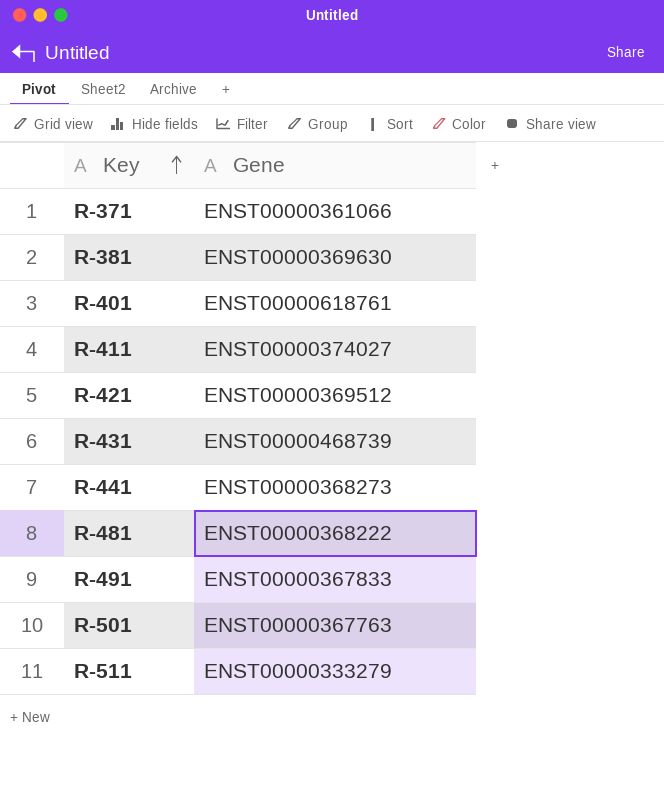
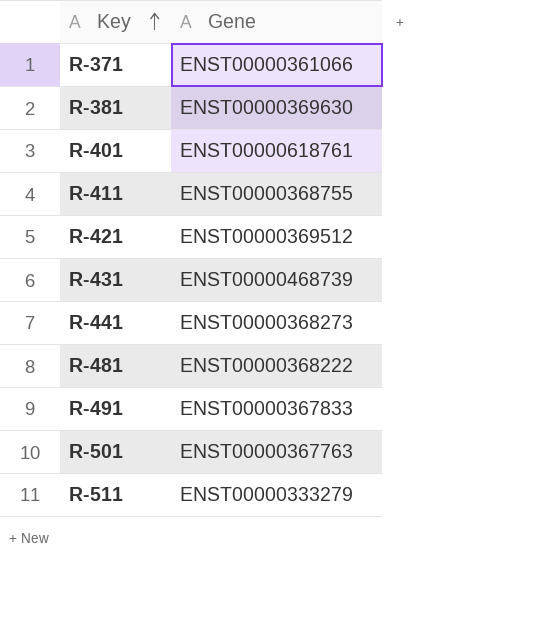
R-411 | Gene: ENST00000374027 -> ENST00000368755

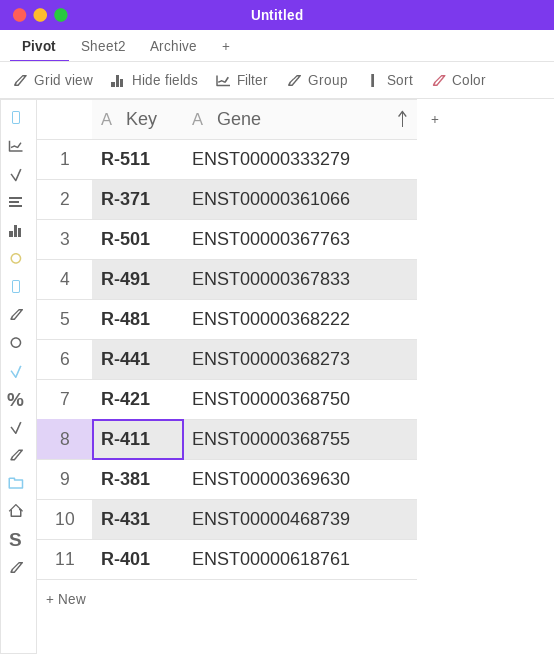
row order: Key ascending -> Gene ascending
R-421 | Gene: ENST00000369512 -> ENST00000368750

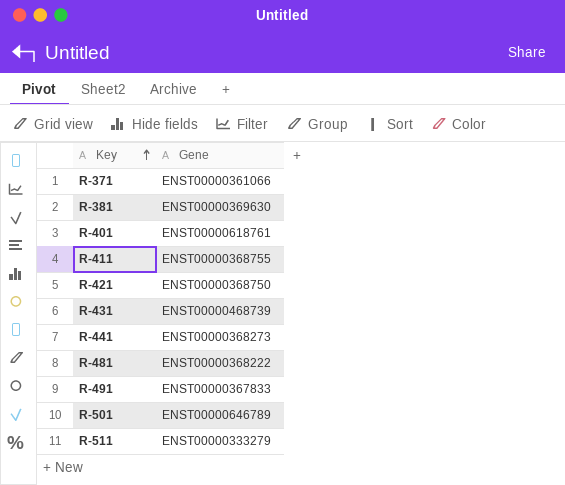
row order: Gene ascending -> Key ascending
R-501 | Gene: ENST00000367763 -> ENST00000646789

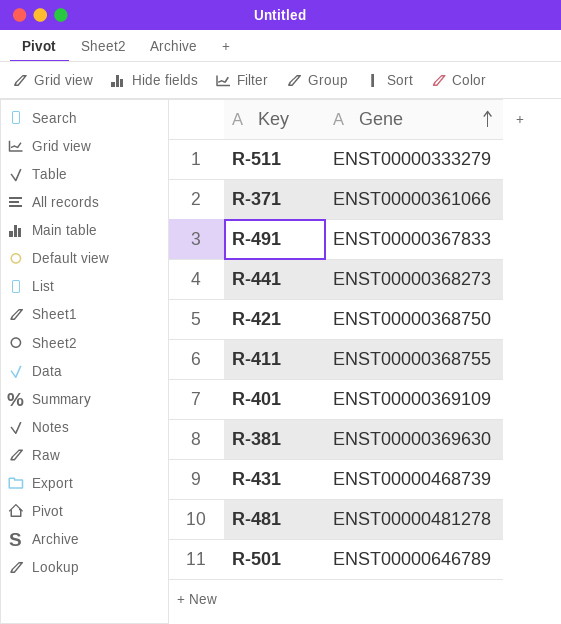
row order: Key ascending -> Gene ascending
R-401 | Gene: ENST00000618761 -> ENST00000369109
R-481 | Gene: ENST00000368222 -> ENST00000481278

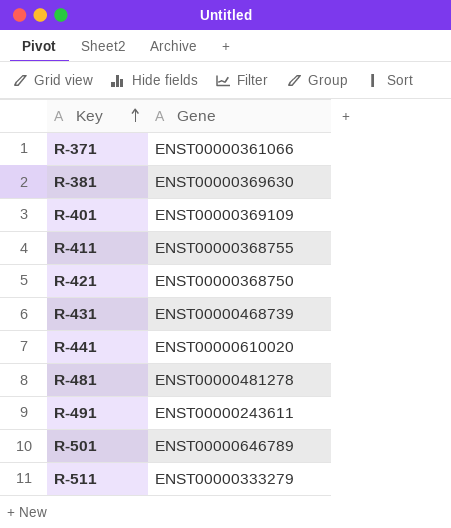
row order: Gene ascending -> Key ascending
R-441 | Gene: ENST00000368273 -> ENST00000610020
R-491 | Gene: ENST00000367833 -> ENST00000243611

